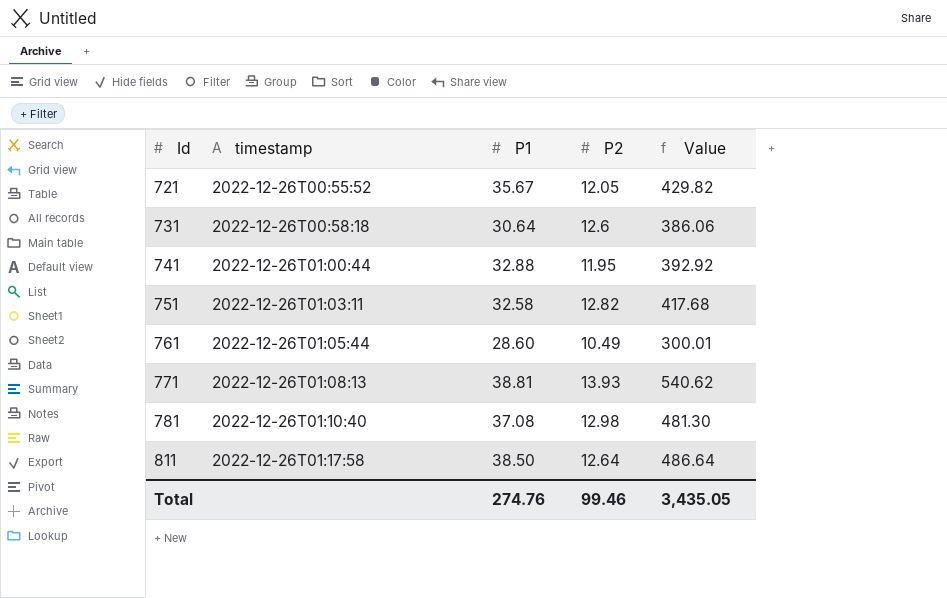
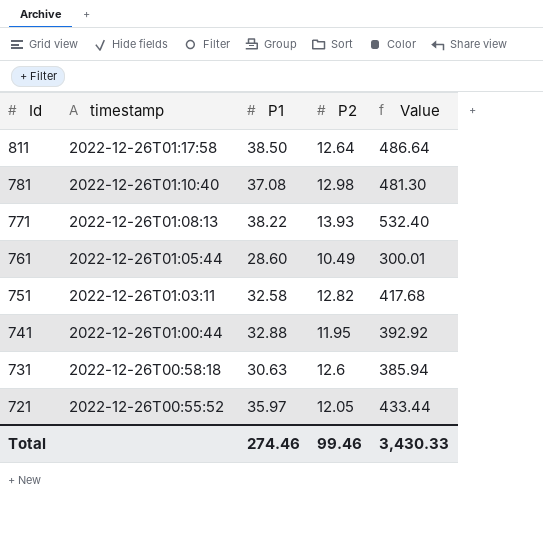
row order: Id ascending -> Id descending
771 | P1: 38.81 -> 38.22
771 | Value: 540.62 -> 532.40
731 | P1: 30.64 -> 30.63
731 | Value: 386.06 -> 385.94
721 | P1: 35.67 -> 35.97
721 | Value: 429.82 -> 433.44
Total | P1: 274.76 -> 274.46
Total | Value: 3,435.05 -> 3,430.33

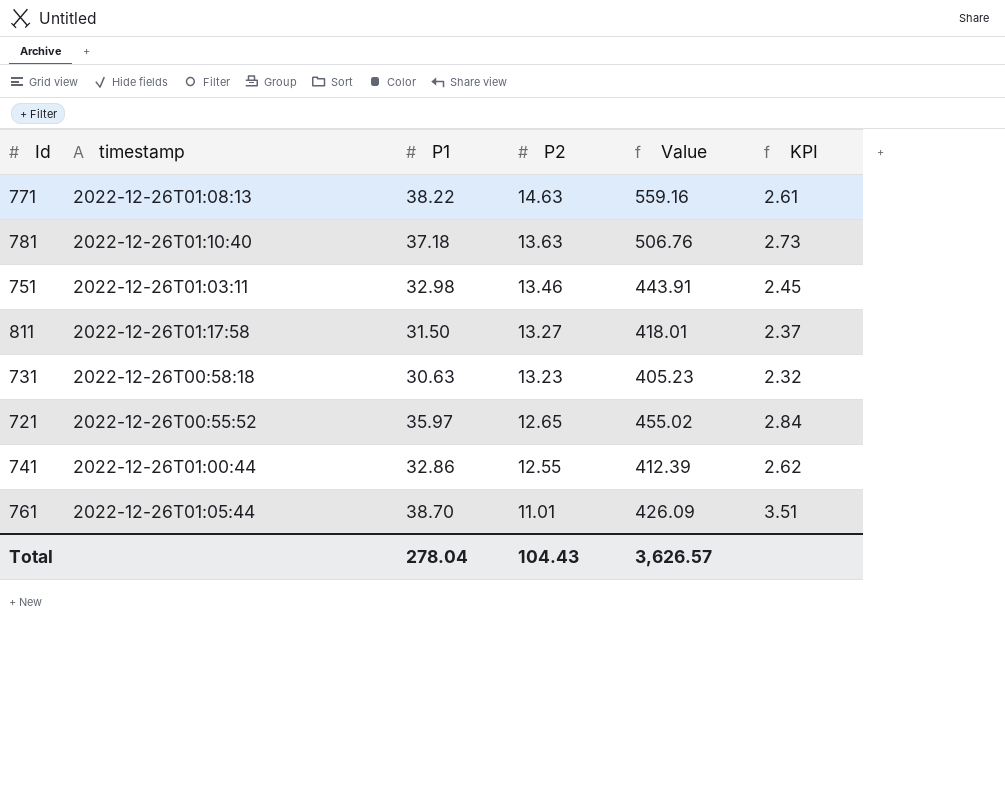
row order: Id descending -> P2 descending
column KPI | formula: none -> [P1] / [P2]
771 | P2: 13.93 -> 14.63
771 | Value: 532.40 -> 559.16
781 | P1: 37.08 -> 37.18
781 | P2: 12.98 -> 13.63
781 | Value: 481.30 -> 506.76
751 | P1: 32.58 -> 32.98
751 | P2: 12.82 -> 13.46
751 | Value: 417.68 -> 443.91
811 | P1: 38.50 -> 31.50
811 | P2: 12.64 -> 13.27
811 | Value: 486.64 -> 418.01
731 | P2: 12.6 -> 13.23
731 | Value: 385.94 -> 405.23
721 | P2: 12.05 -> 12.65
721 | Value: 433.44 -> 455.02
741 | P1: 32.88 -> 32.86
741 | P2: 11.95 -> 12.55
741 | Value: 392.92 -> 412.39
761 | P1: 28.60 -> 38.70
761 | P2: 10.49 -> 11.01
761 | Value: 300.01 -> 426.09
Total | P1: 274.46 -> 278.04
Total | P2: 99.46 -> 104.43
Total | Value: 3,430.33 -> 3,626.57

